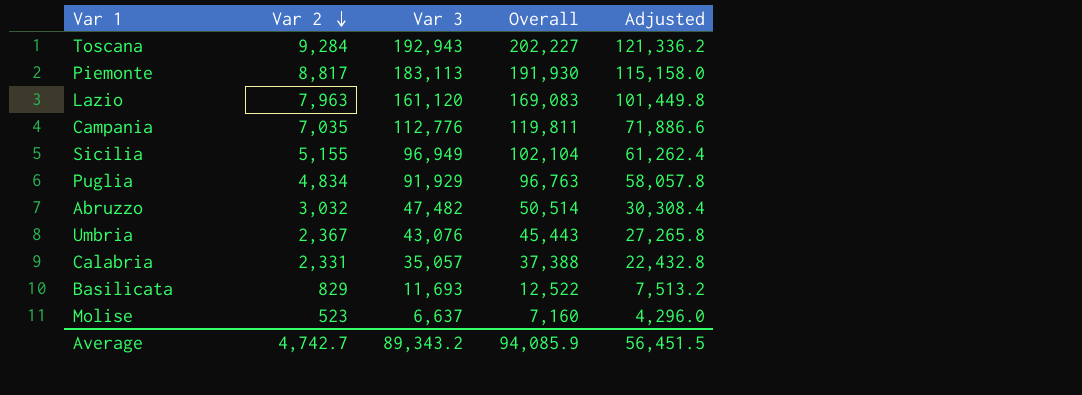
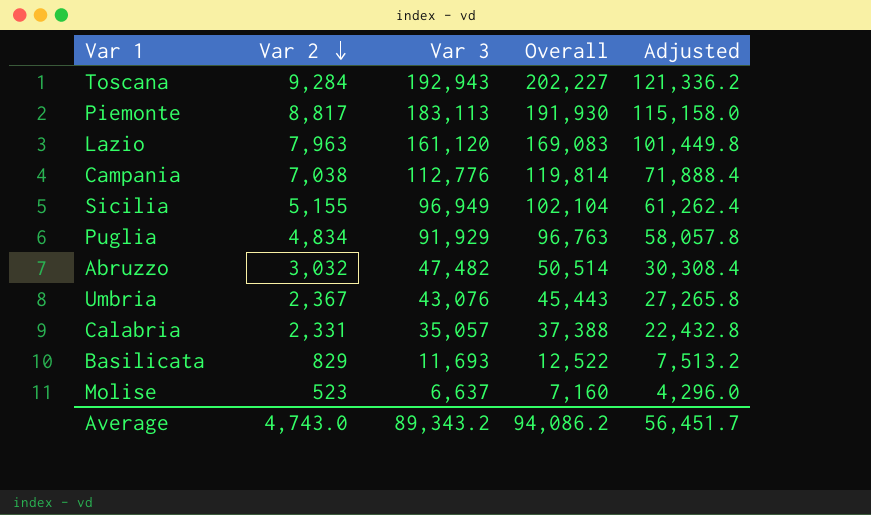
Campania | Var 2: 7,035 -> 7,038
Campania | Overall: 119,811 -> 119,814
Campania | Adjusted: 71,886.6 -> 71,888.4
Average | Var 2: 4,742.7 -> 4,743.0
Average | Overall: 94,085.9 -> 94,086.2
Average | Adjusted: 56,451.5 -> 56,451.7

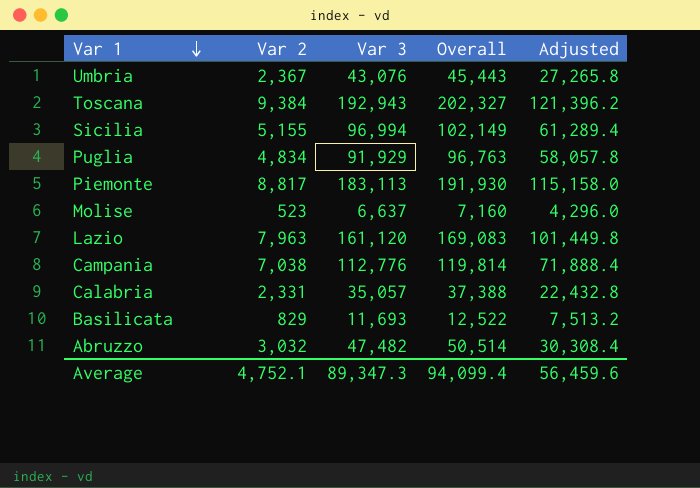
row order: Var 2 descending -> Var 1 descending
Toscana | Var 2: 9,284 -> 9,384
Toscana | Overall: 202,227 -> 202,327
Toscana | Adjusted: 121,336.2 -> 121,396.2
Sicilia | Var 3: 96,949 -> 96,994
Sicilia | Overall: 102,104 -> 102,149
Sicilia | Adjusted: 61,262.4 -> 61,289.4
Average | Var 2: 4,743.0 -> 4,752.1
Average | Var 3: 89,343.2 -> 89,347.3
Average | Overall: 94,086.2 -> 94,099.4
Average | Adjusted: 56,451.7 -> 56,459.6

